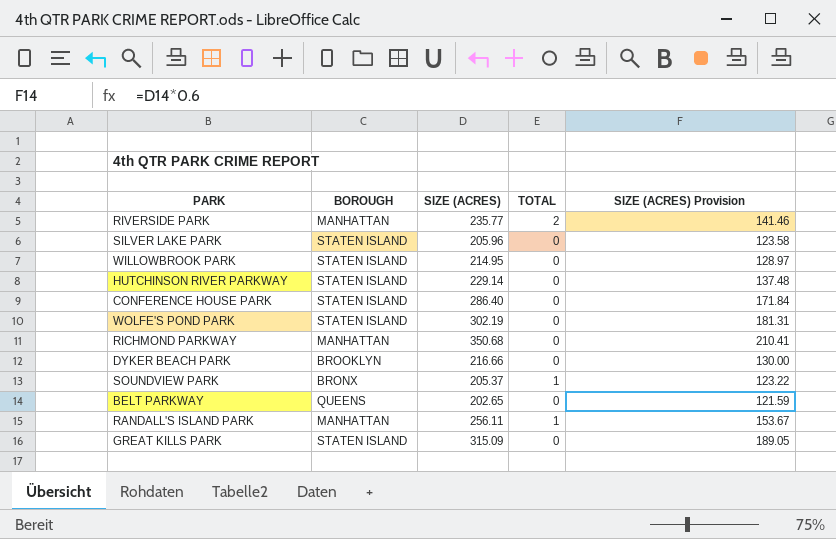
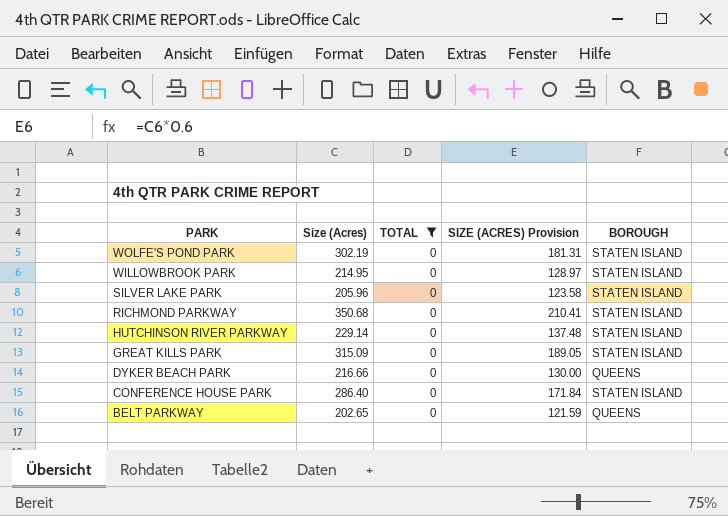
filter: none -> TOTAL = 0
row order: none -> PARK descending
column name: SIZE (ACRES) -> Size (Acres)
column BOROUGH | position: 2 -> 5
RICHMOND PARKWAY | BOROUGH: MANHATTAN -> STATEN ISLAND
DYKER BEACH PARK | BOROUGH: BROOKLYN -> QUEENS

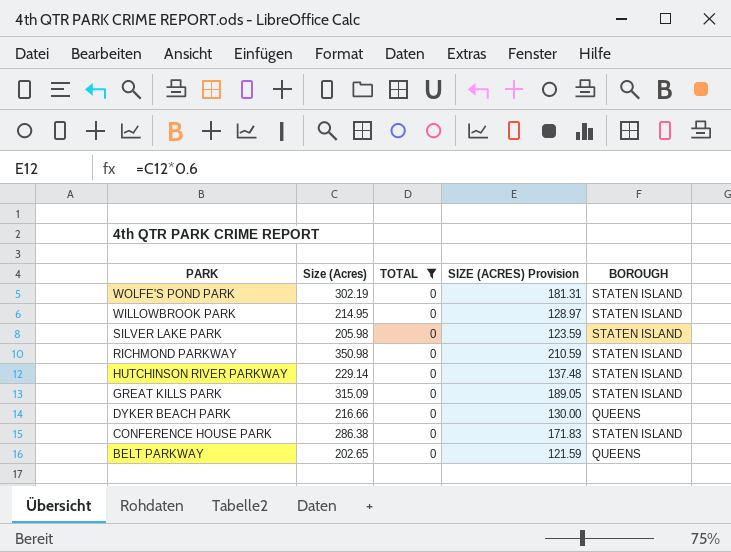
SILVER LAKE PARK | Size (Acres): 205.96 -> 205.98
SILVER LAKE PARK | SIZE (ACRES) Provision: 123.58 -> 123.59
RICHMOND PARKWAY | Size (Acres): 350.68 -> 350.98
RICHMOND PARKWAY | SIZE (ACRES) Provision: 210.41 -> 210.59
CONFERENCE HOUSE PARK | Size (Acres): 286.40 -> 286.38
CONFERENCE HOUSE PARK | SIZE (ACRES) Provision: 171.84 -> 171.83

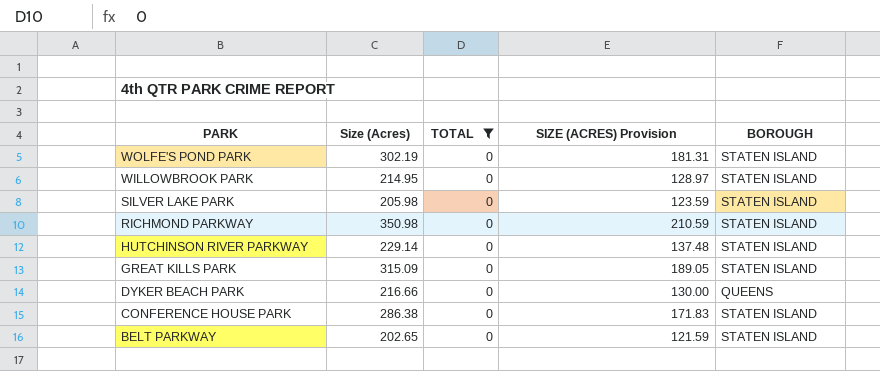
BELT PARKWAY | BOROUGH: QUEENS -> STATEN ISLAND

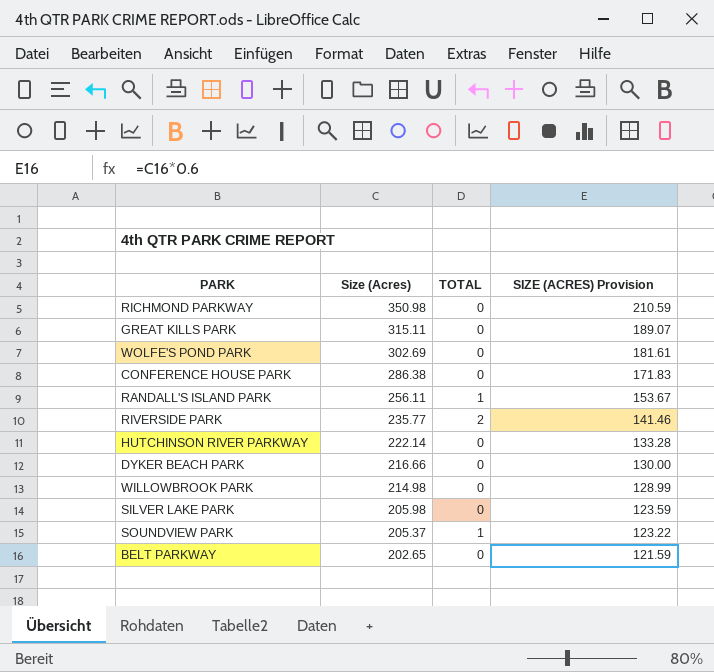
filter: TOTAL = 0 -> none
row order: PARK descending -> Size (Acres) descending
column BOROUGH | position: 5 -> none
GREAT KILLS PARK | Size (Acres): 315.09 -> 315.11
GREAT KILLS PARK | SIZE (ACRES) Provision: 189.05 -> 189.07
WOLFE'S POND PARK | Size (Acres): 302.19 -> 302.69
WOLFE'S POND PARK | SIZE (ACRES) Provision: 181.31 -> 181.61
HUTCHINSON RIVER PARKWAY | Size (Acres): 229.14 -> 222.14
HUTCHINSON RIVER PARKWAY | SIZE (ACRES) Provision: 137.48 -> 133.28
WILLOWBROOK PARK | Size (Acres): 214.95 -> 214.98
WILLOWBROOK PARK | SIZE (ACRES) Provision: 128.97 -> 128.99

